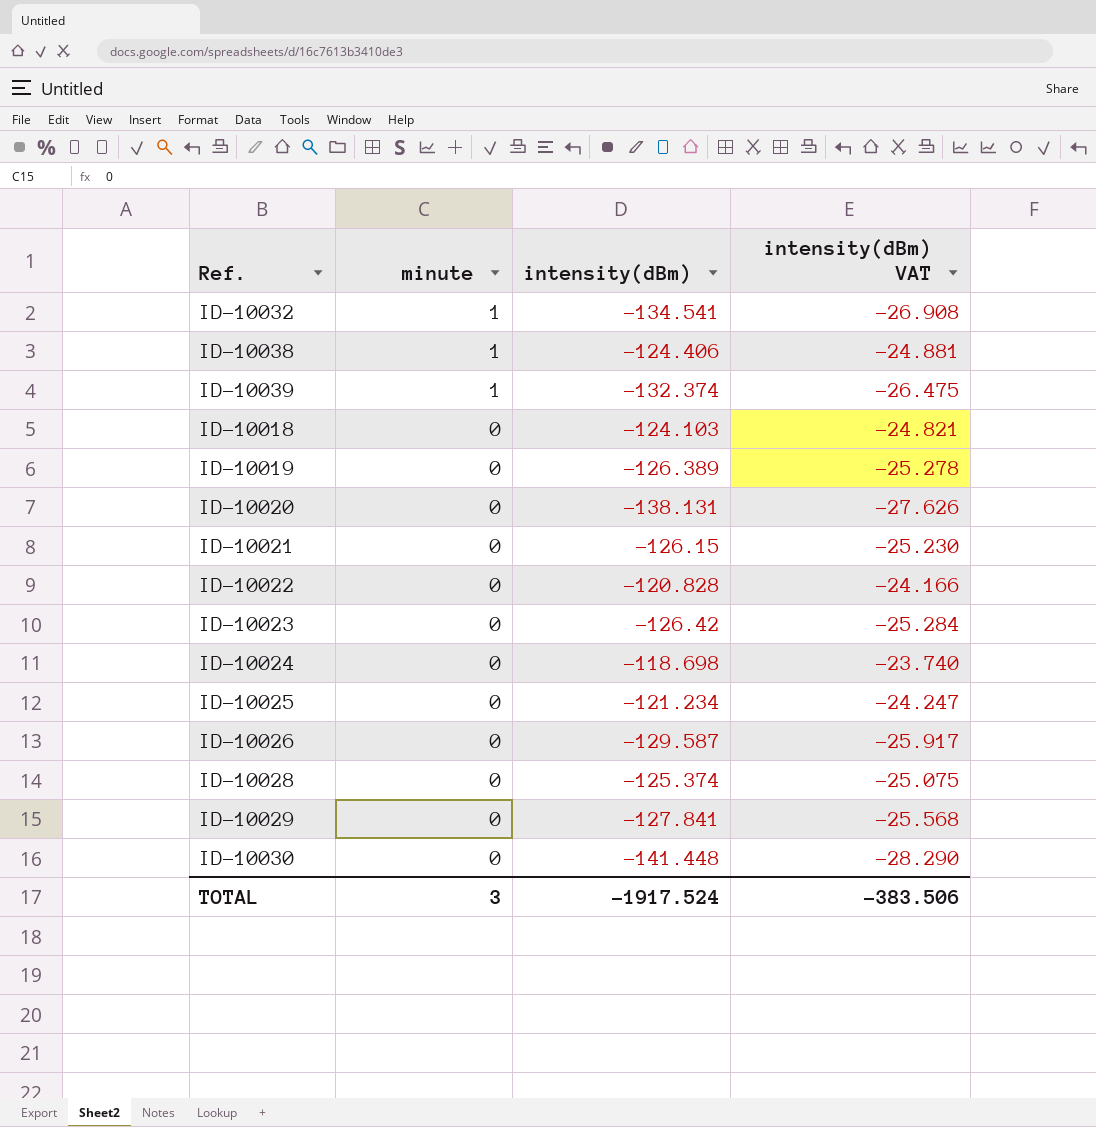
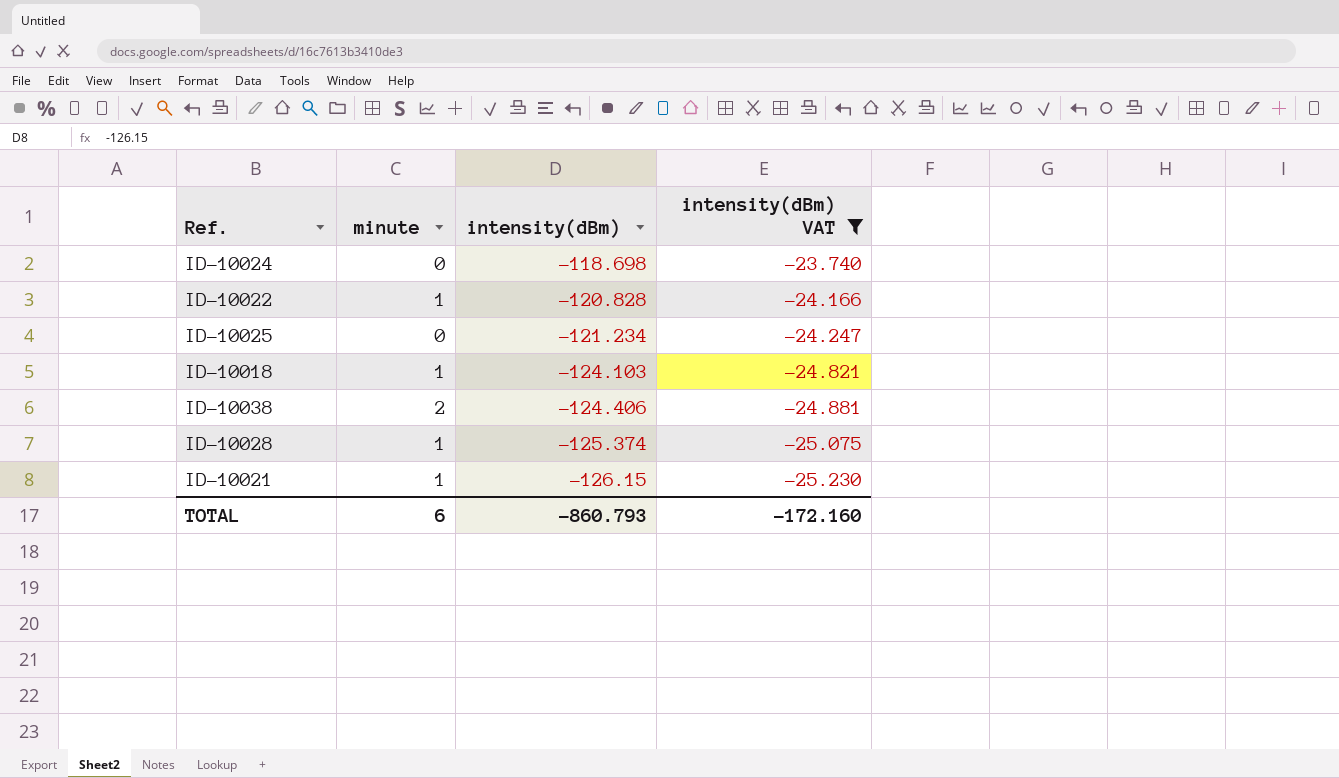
filter: none -> intensity(dBm) VAT >= -25.230
row order: minute descending -> intensity(dBm) descending
ID-10022 | minute: 0 -> 1
ID-10018 | minute: 0 -> 1
ID-10038 | minute: 1 -> 2
ID-10028 | minute: 0 -> 1
ID-10021 | minute: 0 -> 1
TOTAL | minute: 3 -> 6
TOTAL | intensity(dBm): -1917.524 -> -860.793
TOTAL | intensity(dBm) VAT: -383.506 -> -172.160

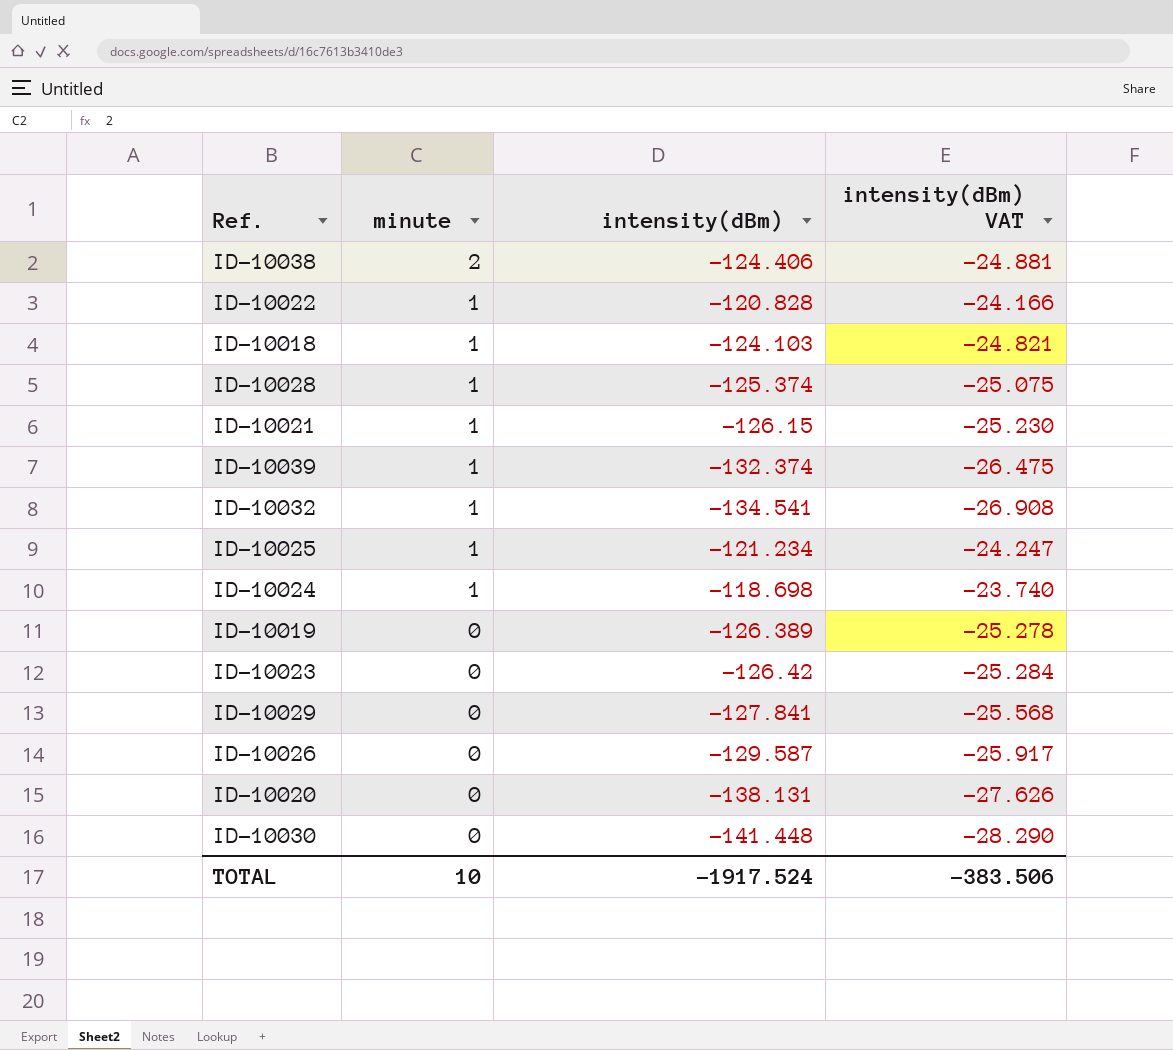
filter: intensity(dBm) VAT >= -25.230 -> none
row order: intensity(dBm) descending -> minute descending
ID-10025 | minute: 0 -> 1
ID-10024 | minute: 0 -> 1
TOTAL | minute: 6 -> 10
TOTAL | intensity(dBm): -860.793 -> -1917.524
TOTAL | intensity(dBm) VAT: -172.160 -> -383.506

